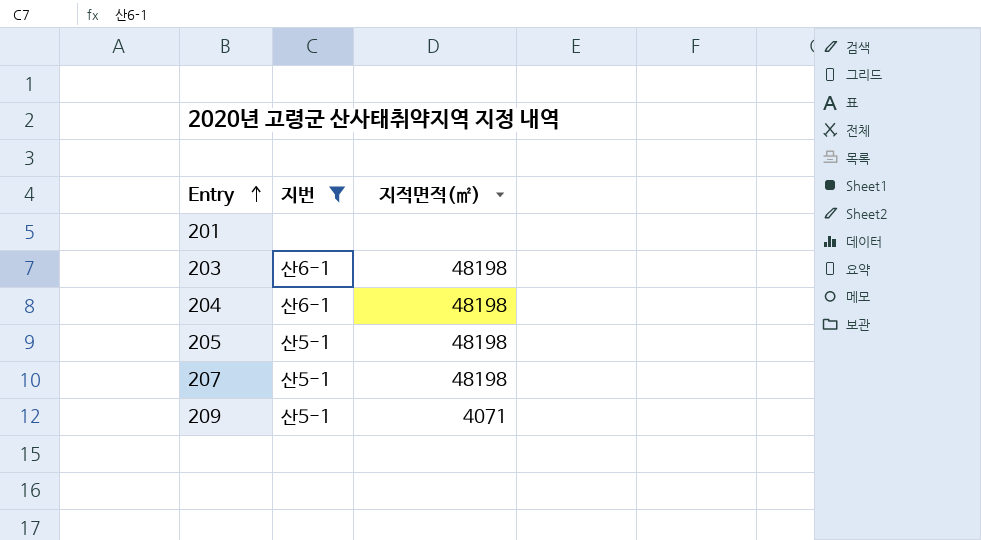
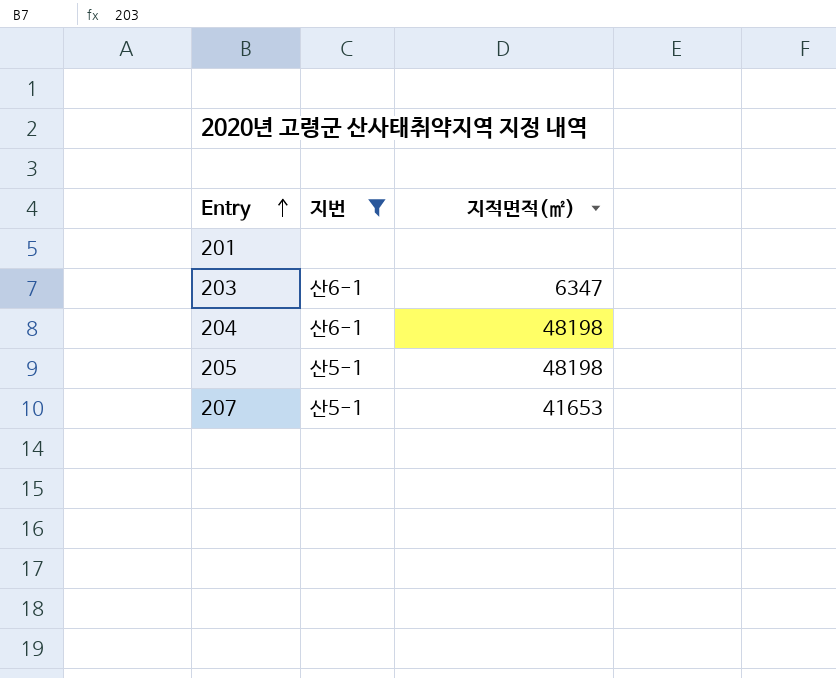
row 209: 산5-1 | 4071 -> none
203 | 지적면적(㎡): 48198 -> 6347
207 | 지적면적(㎡): 48198 -> 41653

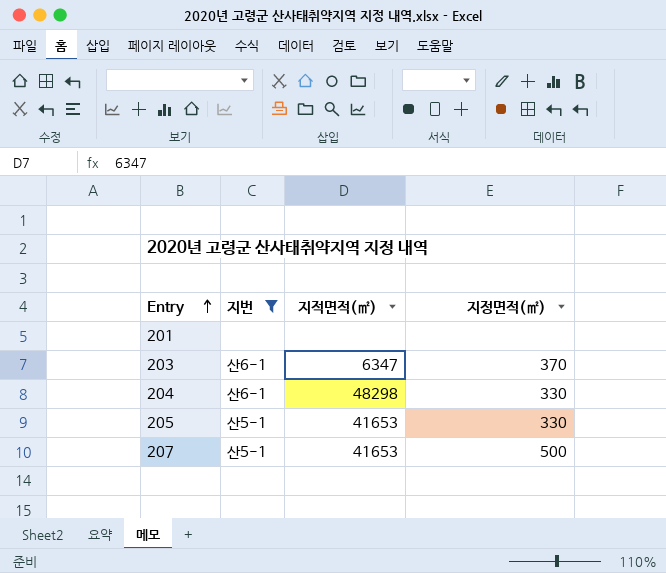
column 지정면적(㎡) | position: none -> 4
204 | 지적면적(㎡): 48198 -> 48298
205 | 지적면적(㎡): 48198 -> 41653

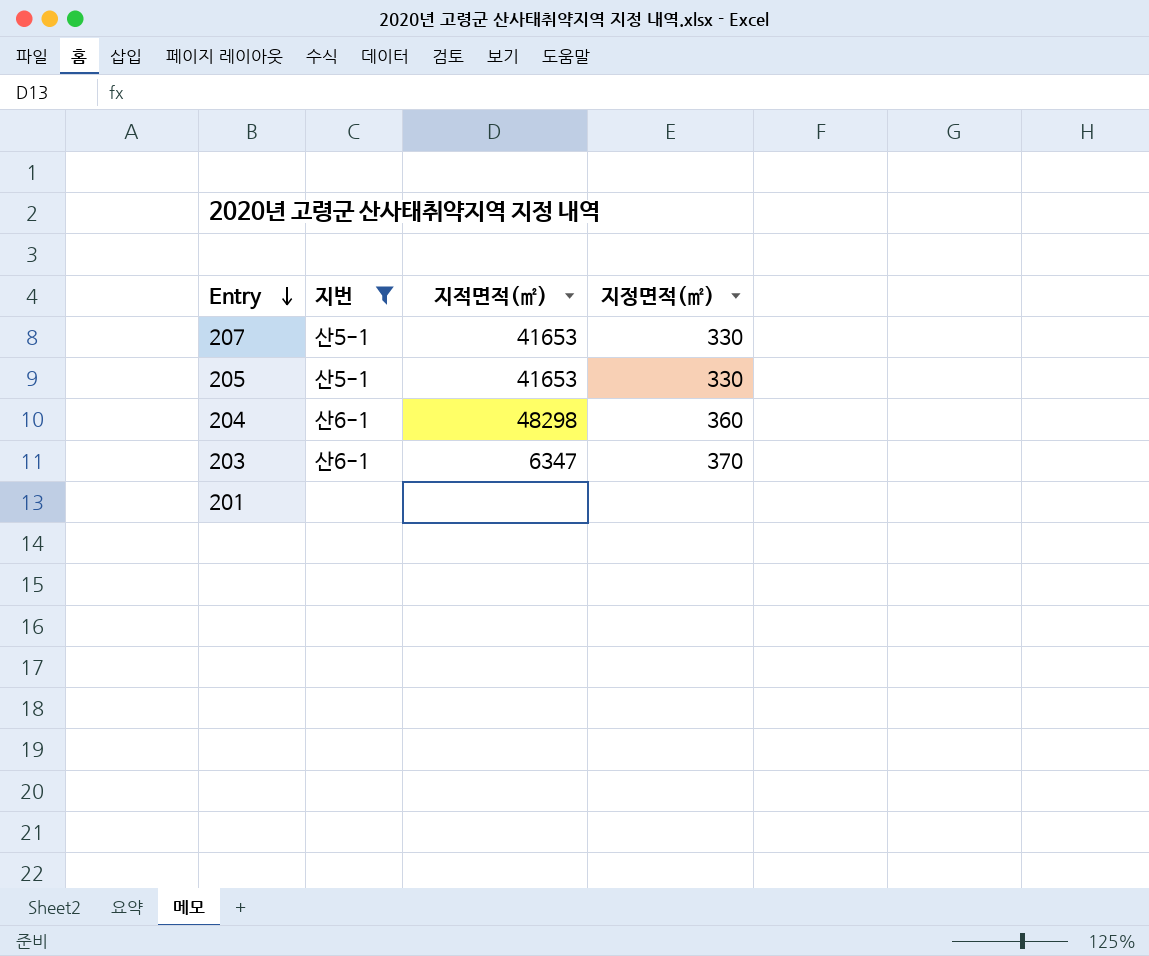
row order: Entry ascending -> Entry descending
207 | 지정면적(㎡): 500 -> 330
204 | 지정면적(㎡): 330 -> 360

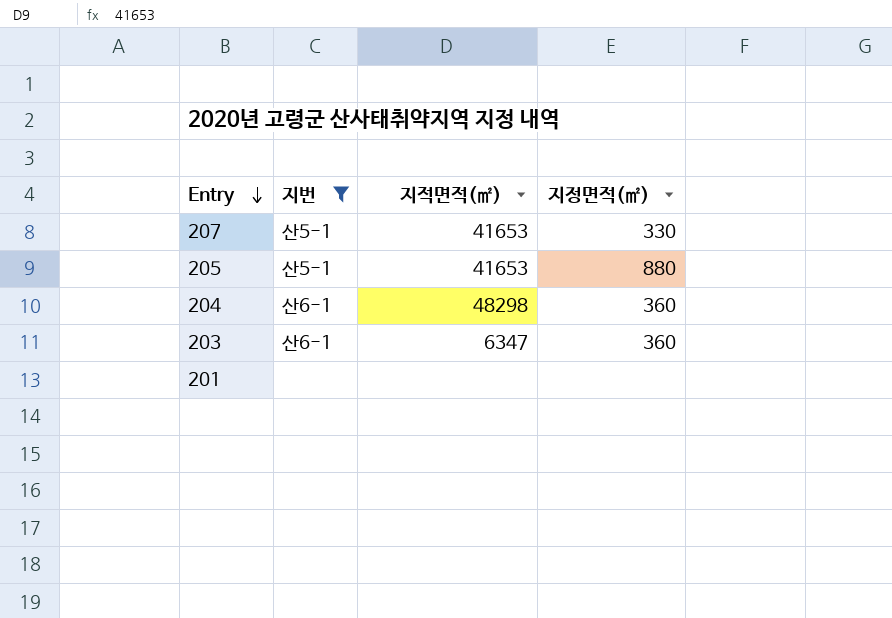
205 | 지정면적(㎡): 330 -> 880
203 | 지정면적(㎡): 370 -> 360

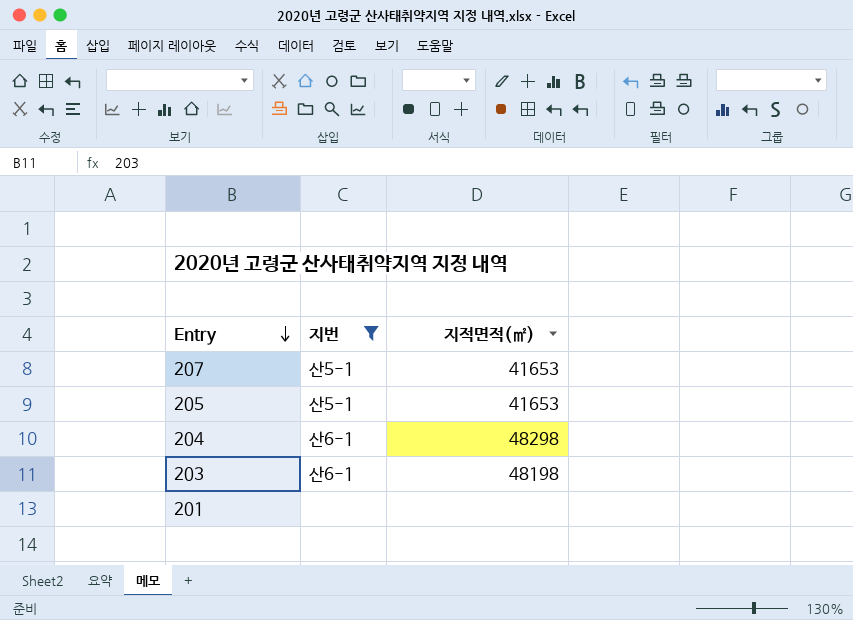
column 지정면적(㎡) | position: 4 -> none
203 | 지적면적(㎡): 6347 -> 48198

